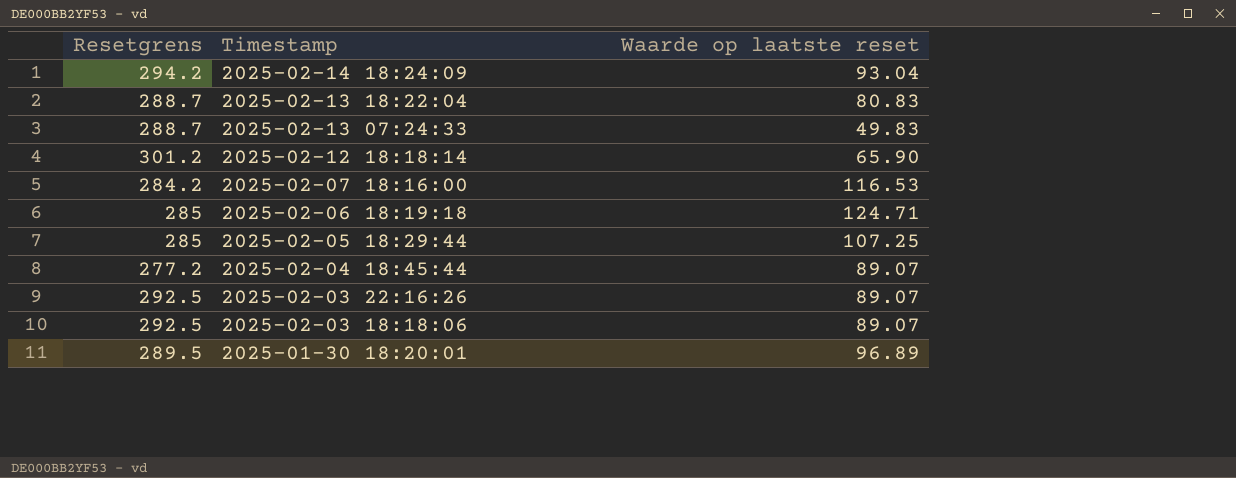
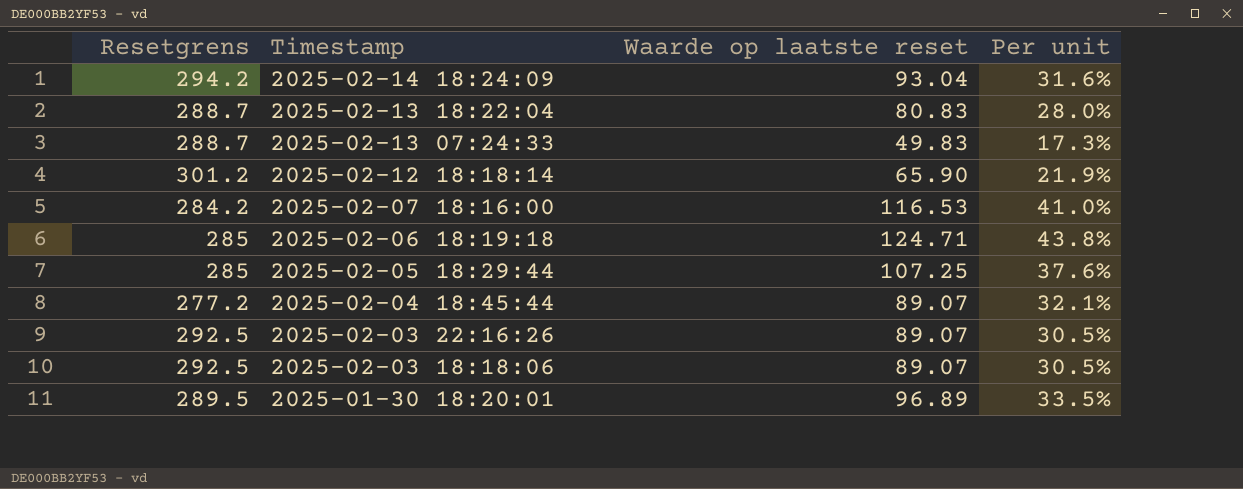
column Per unit | formula: none -> [Waarde op laatste reset] / [Resetgrens]

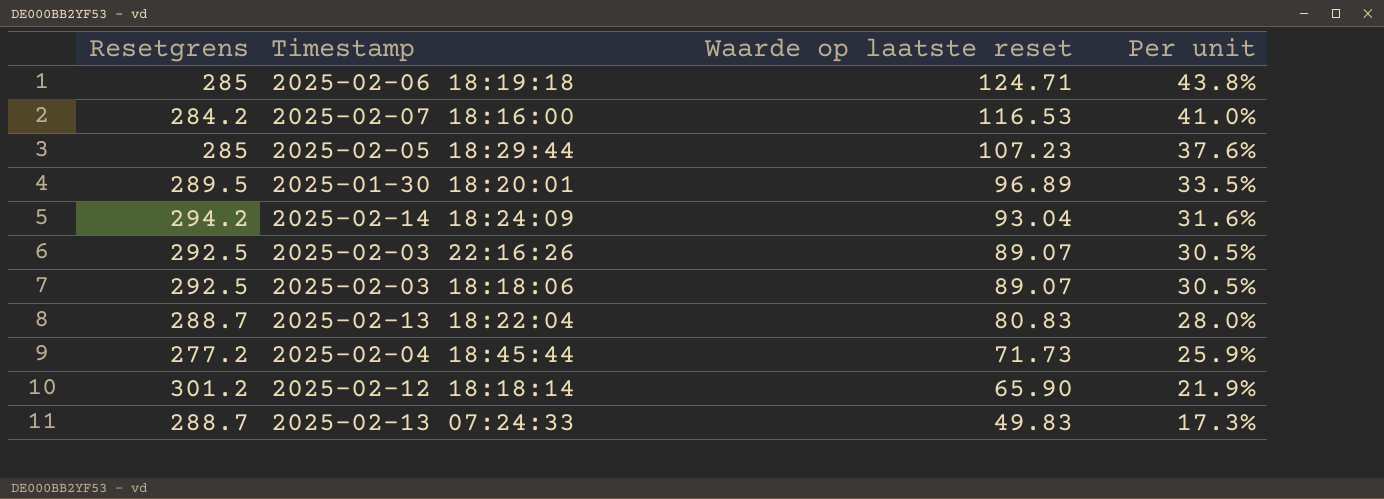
row order: Timestamp descending -> Waarde op laatste reset descending
2025-02-05 18:29:44 | Waarde op laatste reset: 107.25 -> 107.23
2025-02-04 18:45:44 | Waarde op laatste reset: 89.07 -> 71.73
2025-02-04 18:45:44 | Per unit: 32.1% -> 25.9%

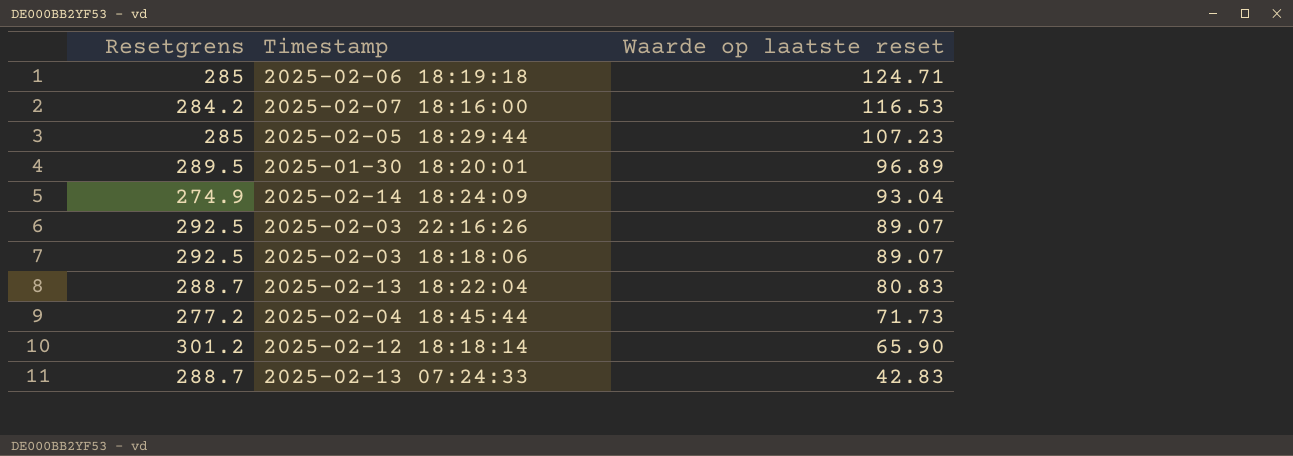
column Per unit | formula: [Waarde op laatste reset] / [Resetgrens] -> none
2025-02-14 18:24:09 | Resetgrens: 294.2 -> 274.9
2025-02-13 07:24:33 | Waarde op laatste reset: 49.83 -> 42.83

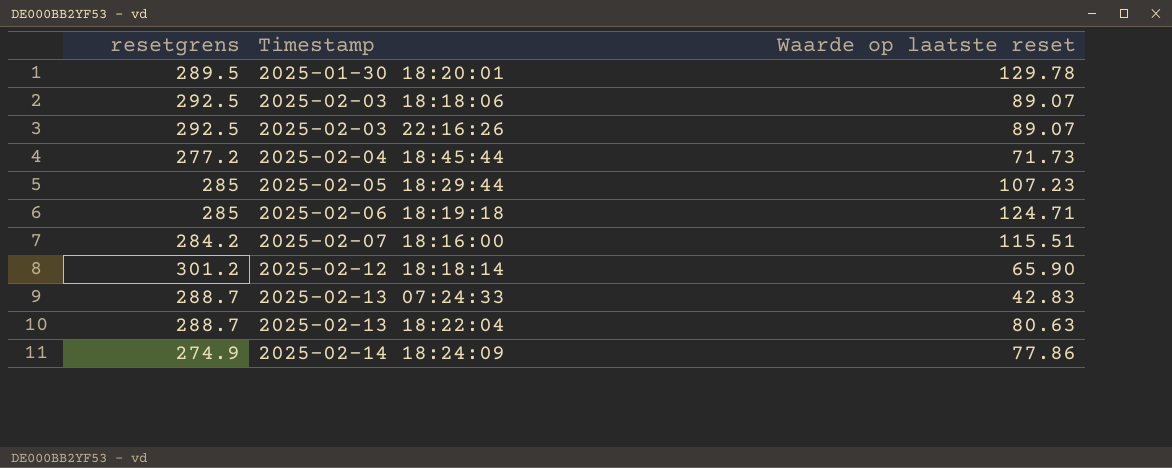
row order: Waarde op laatste reset descending -> Timestamp ascending
column name: Resetgrens -> resetgrens
2025-01-30 18:20:01 | Waarde op laatste reset: 96.89 -> 129.78
2025-02-07 18:16:00 | Waarde op laatste reset: 116.53 -> 115.51
2025-02-13 18:22:04 | Waarde op laatste reset: 80.83 -> 80.63
2025-02-14 18:24:09 | Waarde op laatste reset: 93.04 -> 77.86

